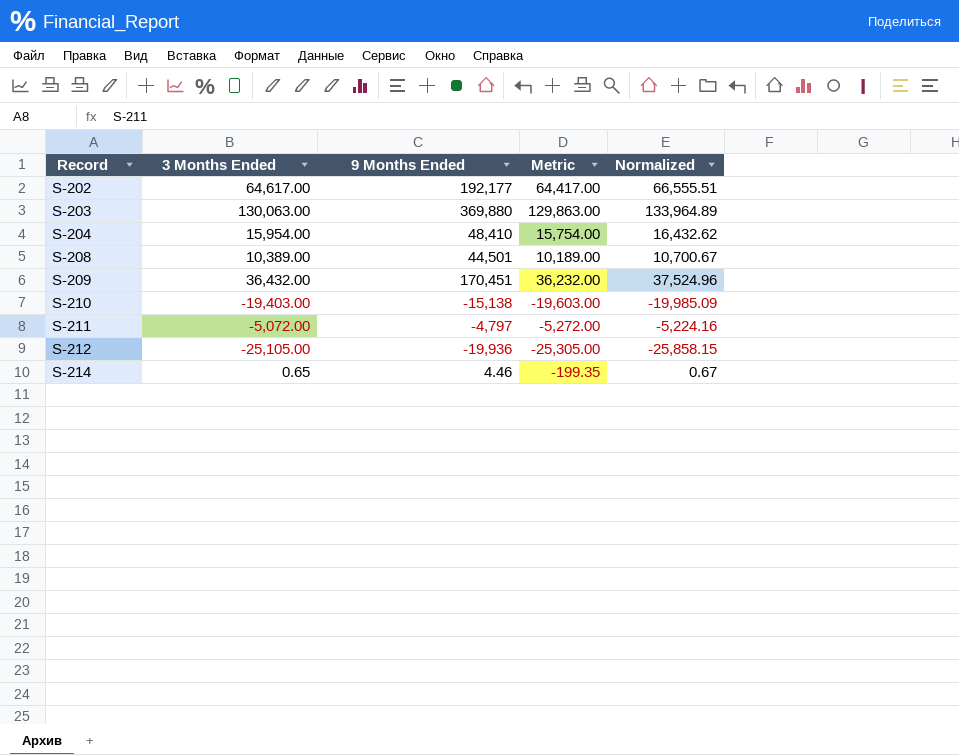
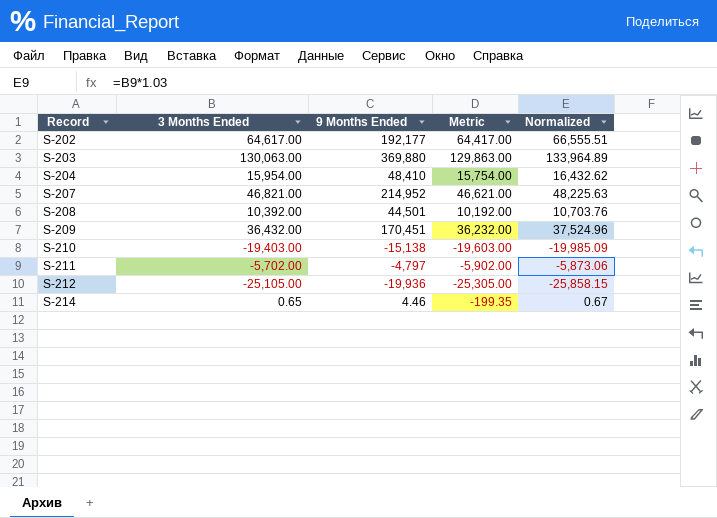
row S-207: none -> 46,821.00 | 214,952 | 46,621.00 | 48,225.63
S-208 | 3 Months Ended: 10,389.00 -> 10,392.00
S-208 | Metric: 10,189.00 -> 10,192.00
S-208 | Normalized: 10,700.67 -> 10,703.76
S-211 | 3 Months Ended: -5,072.00 -> -5,702.00
S-211 | Metric: -5,272.00 -> -5,902.00
S-211 | Normalized: -5,224.16 -> -5,873.06

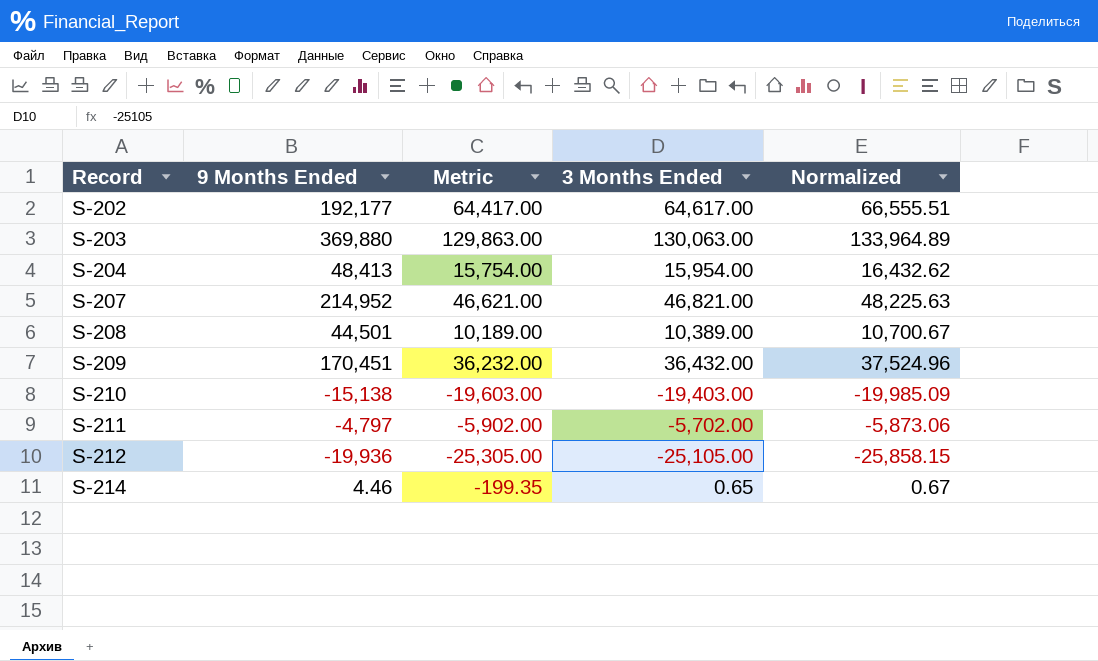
column 3 Months Ended | position: 2 -> 4
S-204 | 9 Months Ended: 48,410 -> 48,413
S-208 | Metric: 10,192.00 -> 10,189.00
S-208 | 3 Months Ended: 10,392.00 -> 10,389.00
S-208 | Normalized: 10,703.76 -> 10,700.67

